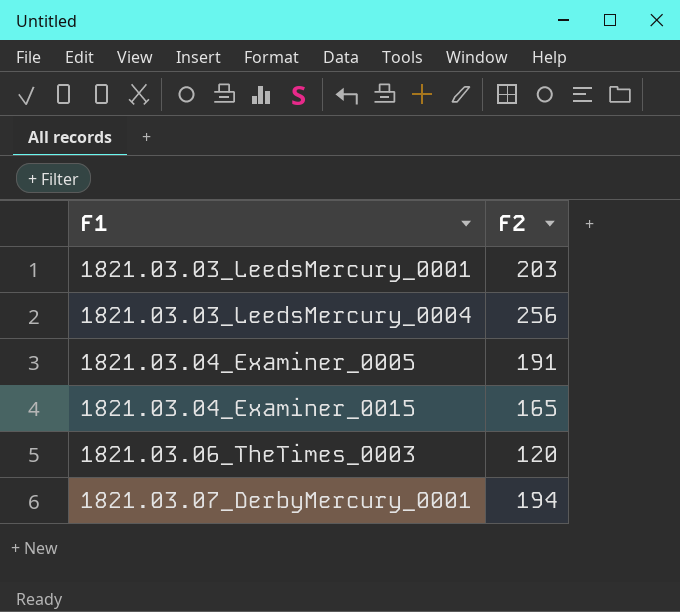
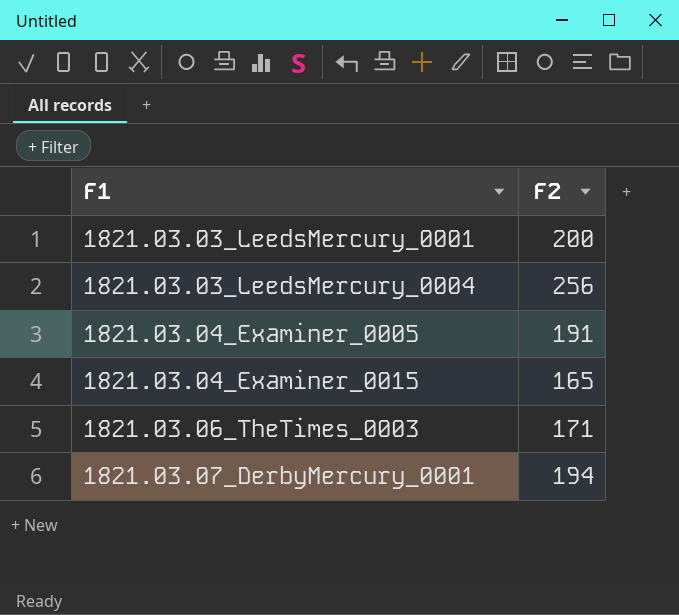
1821.03.03_LeedsMercury_0001 | F2: 203 -> 200
1821.03.06_TheTimes_0003 | F2: 120 -> 171

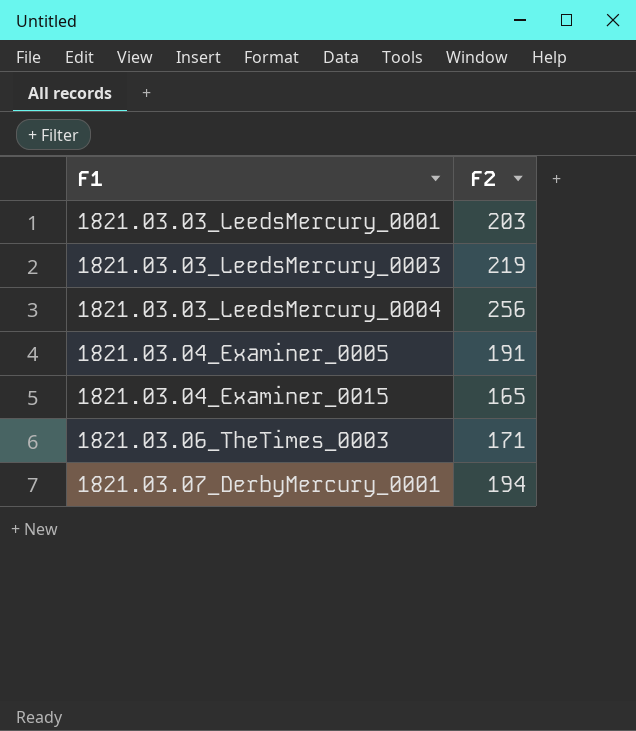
1821.03.03_LeedsMercury_0001 | F2: 200 -> 203
row 1821.03.03_LeedsMercury_0003: none -> 219

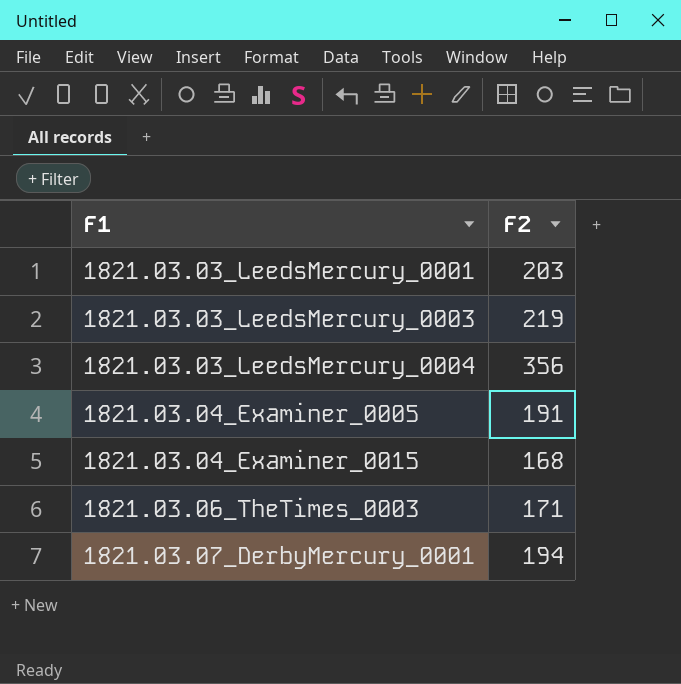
1821.03.03_LeedsMercury_0004 | F2: 256 -> 356
1821.03.04_Examiner_0015 | F2: 165 -> 168

